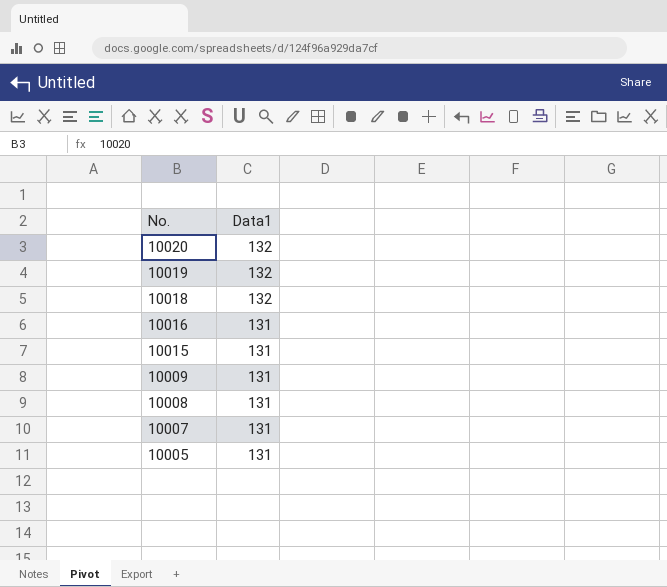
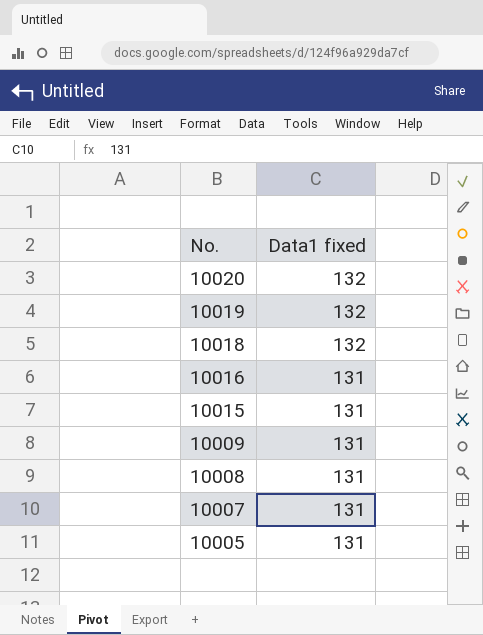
column name: Data1 -> Data1 fixed

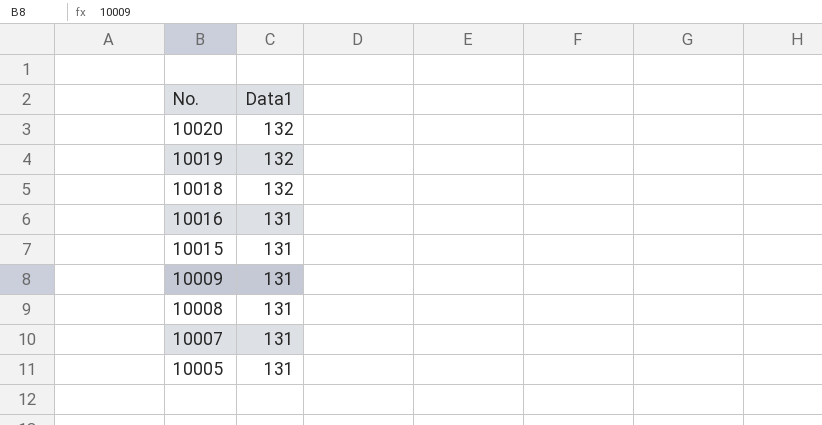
column name: Data1 fixed -> Data1

